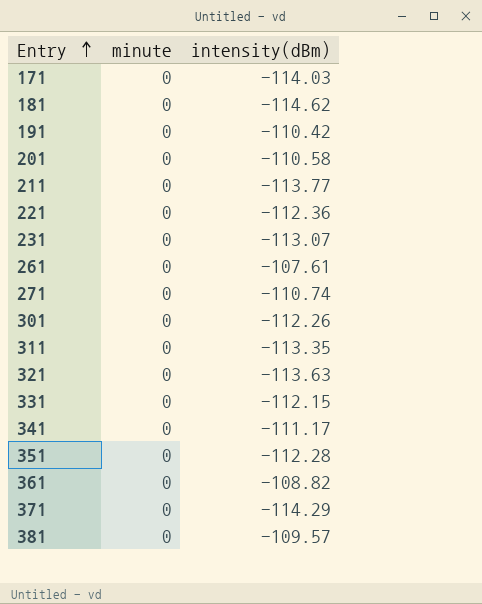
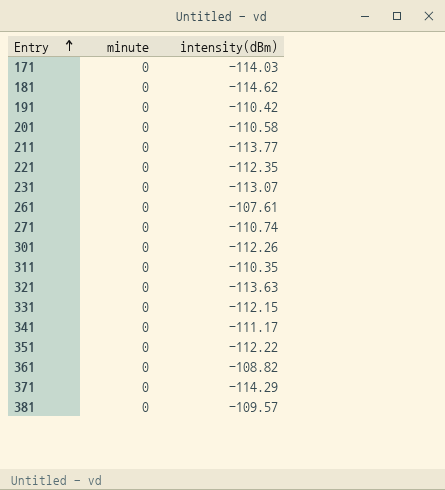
221 | intensity(dBm): -112.36 -> -112.35
311 | intensity(dBm): -113.35 -> -110.35
351 | intensity(dBm): -112.28 -> -112.22

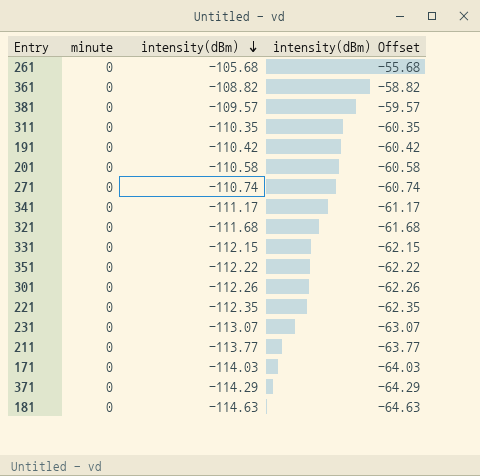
row order: Entry ascending -> intensity(dBm) descending
column intensity(dBm) Offset | formula: none -> [intensity(dBm)] + 50
261 | intensity(dBm): -107.61 -> -105.68
321 | intensity(dBm): -113.63 -> -111.68
181 | intensity(dBm): -114.62 -> -114.63

